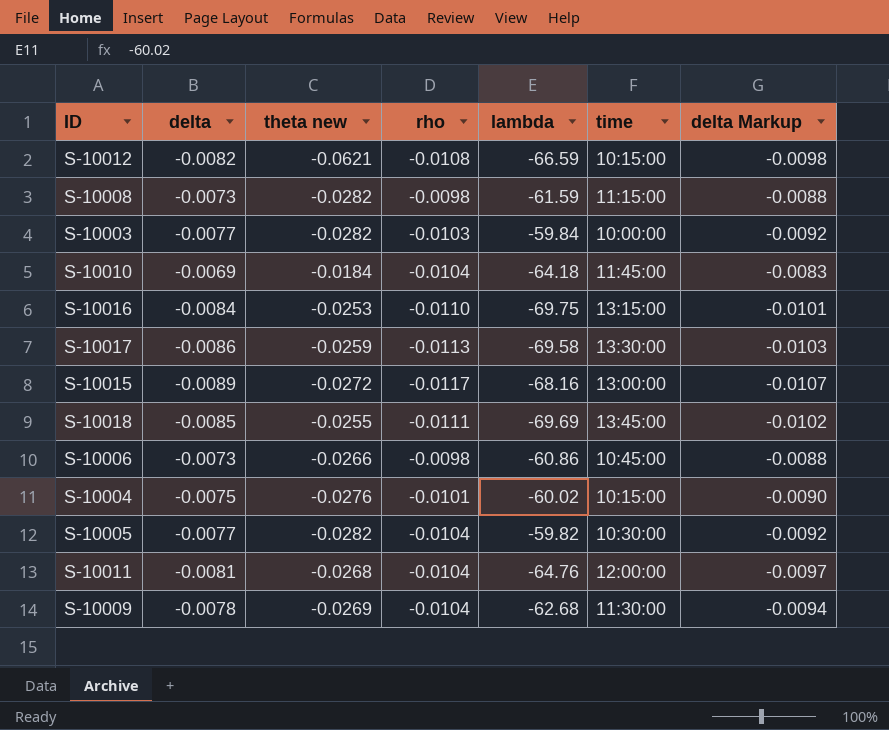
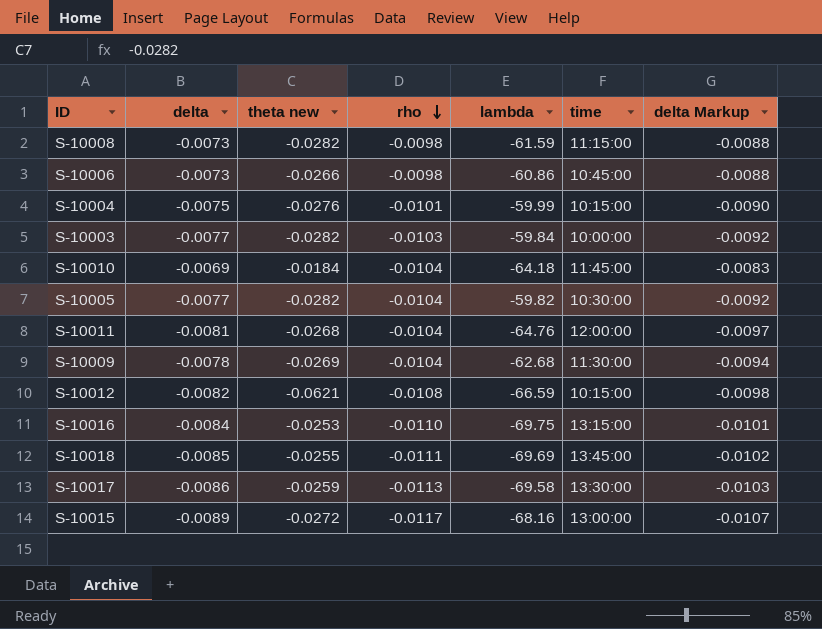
row order: none -> rho descending
S-10004 | lambda: -60.02 -> -59.99

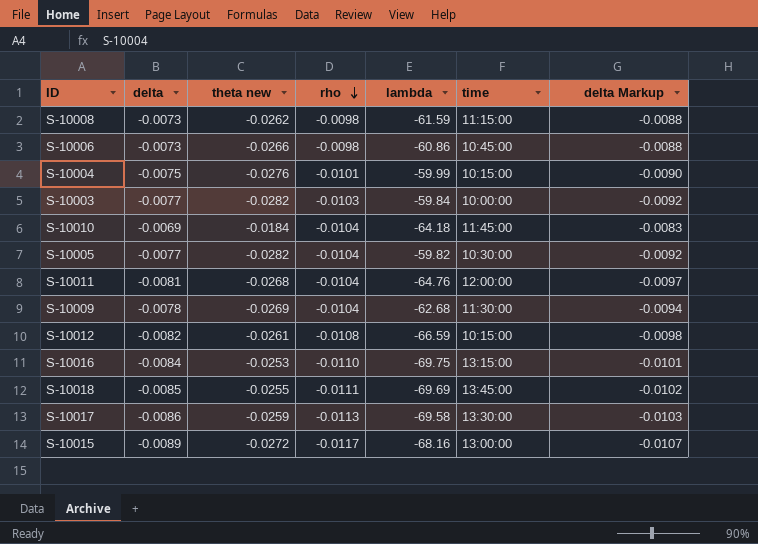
S-10008 | theta new: -0.0282 -> -0.0262
S-10012 | theta new: -0.0621 -> -0.0261

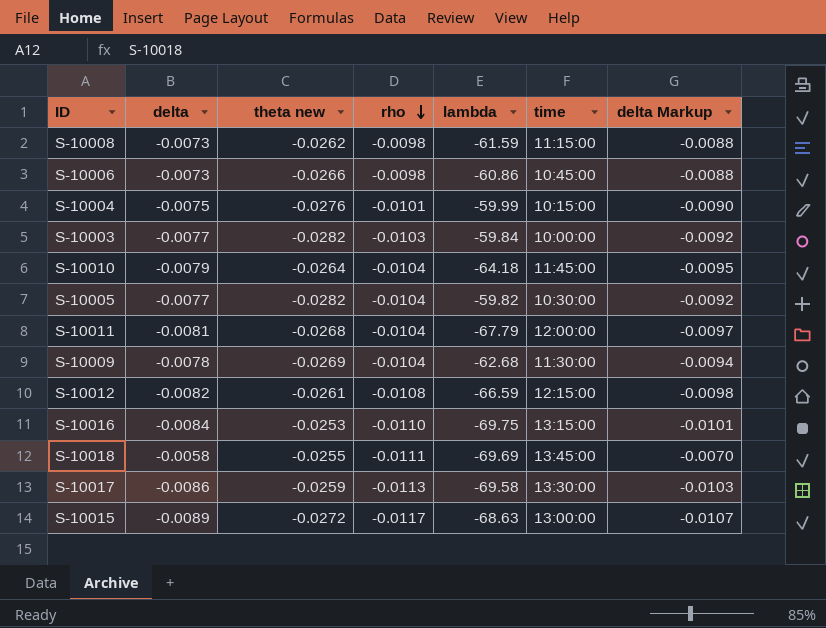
S-10010 | delta: -0.0069 -> -0.0079
S-10010 | theta new: -0.0184 -> -0.0264
S-10010 | delta Markup: -0.0083 -> -0.0095
S-10011 | lambda: -64.76 -> -67.79
S-10012 | time: 10:15:00 -> 12:15:00
S-10018 | delta: -0.0085 -> -0.0058
S-10018 | delta Markup: -0.0102 -> -0.0070
S-10015 | lambda: -68.16 -> -68.63

